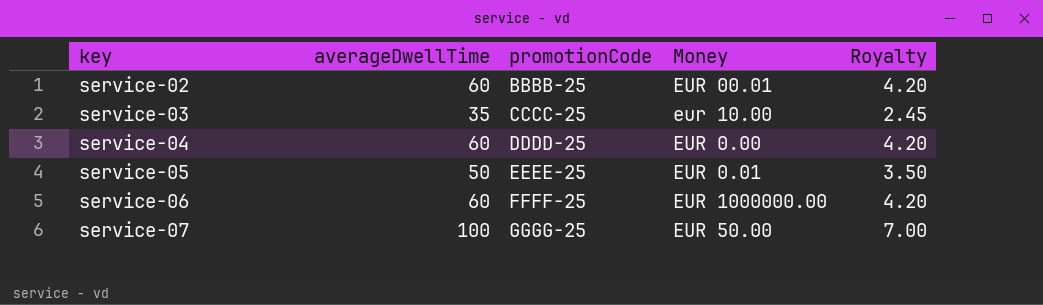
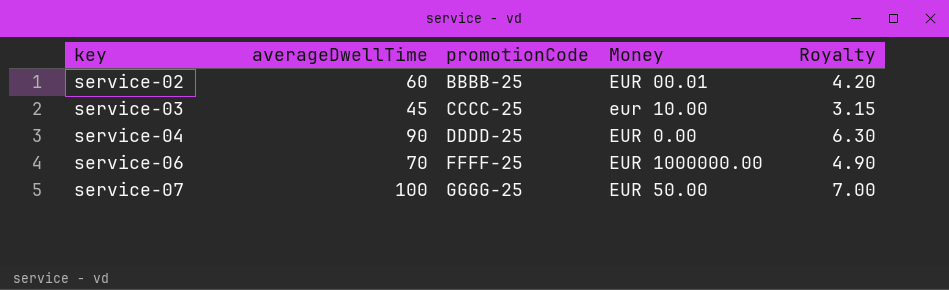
row service-05: 50 | EEEE-25 | EUR 0.01 | 3.50 -> none
service-03 | averageDwellTime: 35 -> 45
service-03 | Royalty: 2.45 -> 3.15
service-04 | averageDwellTime: 60 -> 90
service-04 | Royalty: 4.20 -> 6.30
service-06 | averageDwellTime: 60 -> 70
service-06 | Royalty: 4.20 -> 4.90

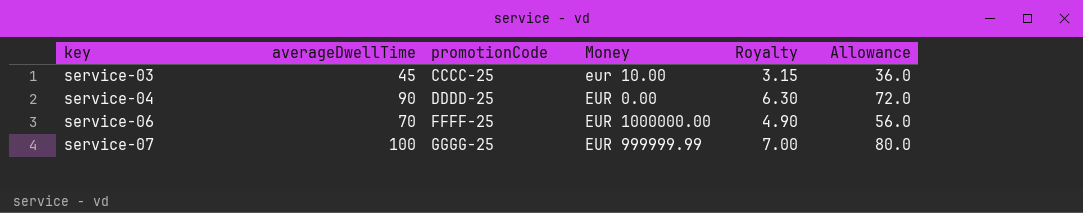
column Allowance | formula: none -> [averageDwellTime] * 0.8
row service-02: 60 | BBBB-25 | EUR 00.01 | 4.20 -> none
service-07 | Money: EUR 50.00 -> EUR 999999.99

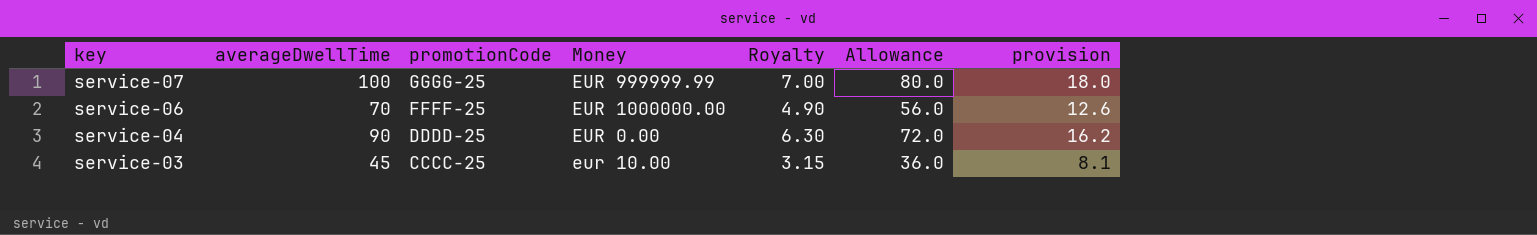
row order: key ascending -> key descending
column provision | formula: none -> [averageDwellTime] * 0.18

